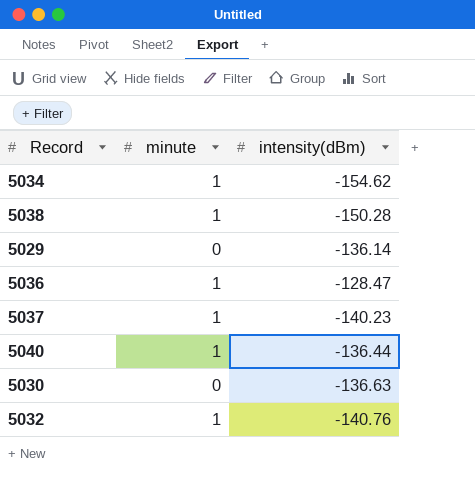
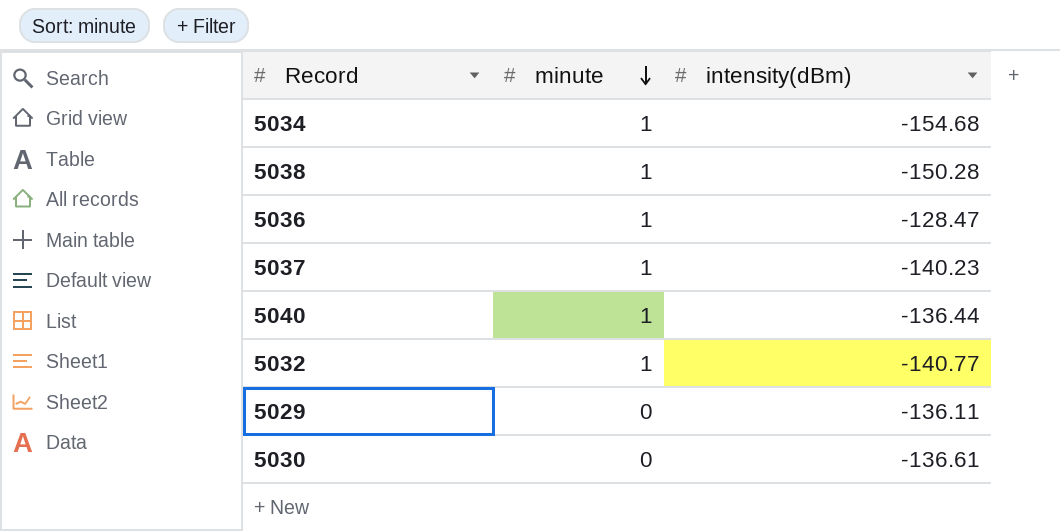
row order: none -> minute descending
5034 | intensity(dBm): -154.62 -> -154.68
5032 | intensity(dBm): -140.76 -> -140.77
5029 | intensity(dBm): -136.14 -> -136.11
5030 | intensity(dBm): -136.63 -> -136.61

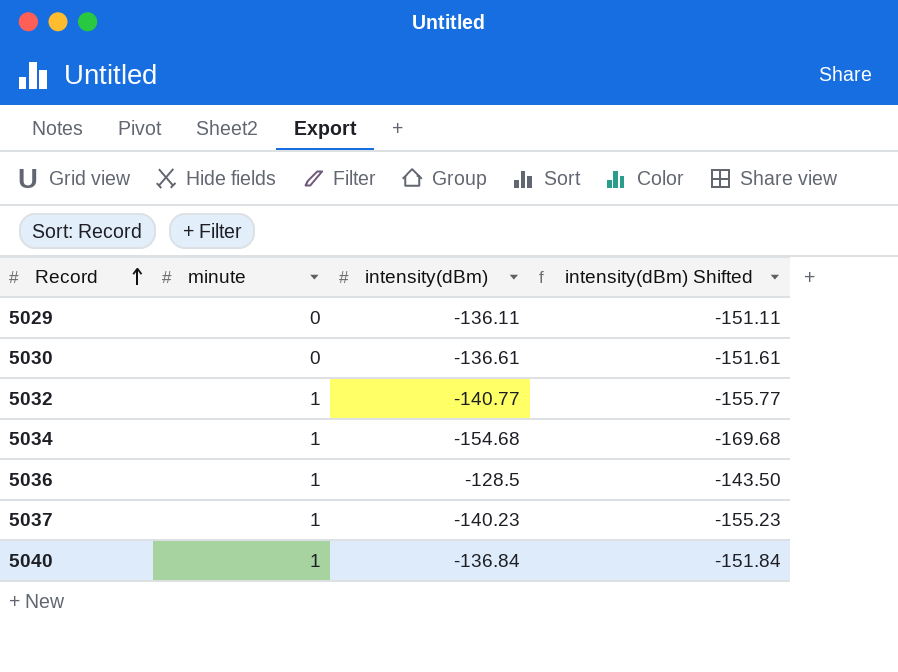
row order: minute descending -> Record ascending
column intensity(dBm) Shifted | formula: none -> [intensity(dBm)] - 15
row 5038: 1 | -150.28 -> none
5036 | intensity(dBm): -128.47 -> -128.5
5040 | intensity(dBm): -136.44 -> -136.84

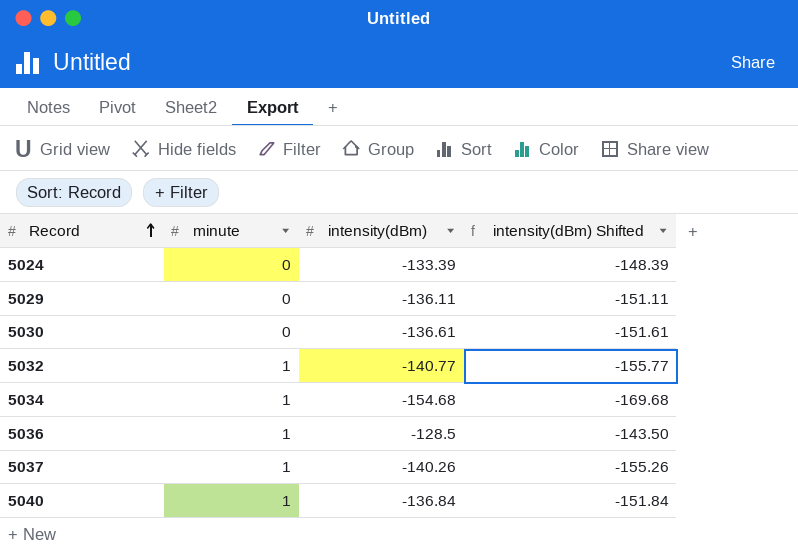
row 5024: none -> 0 | -133.39 | -148.39
5037 | intensity(dBm): -140.23 -> -140.26
5037 | intensity(dBm) Shifted: -155.23 -> -155.26

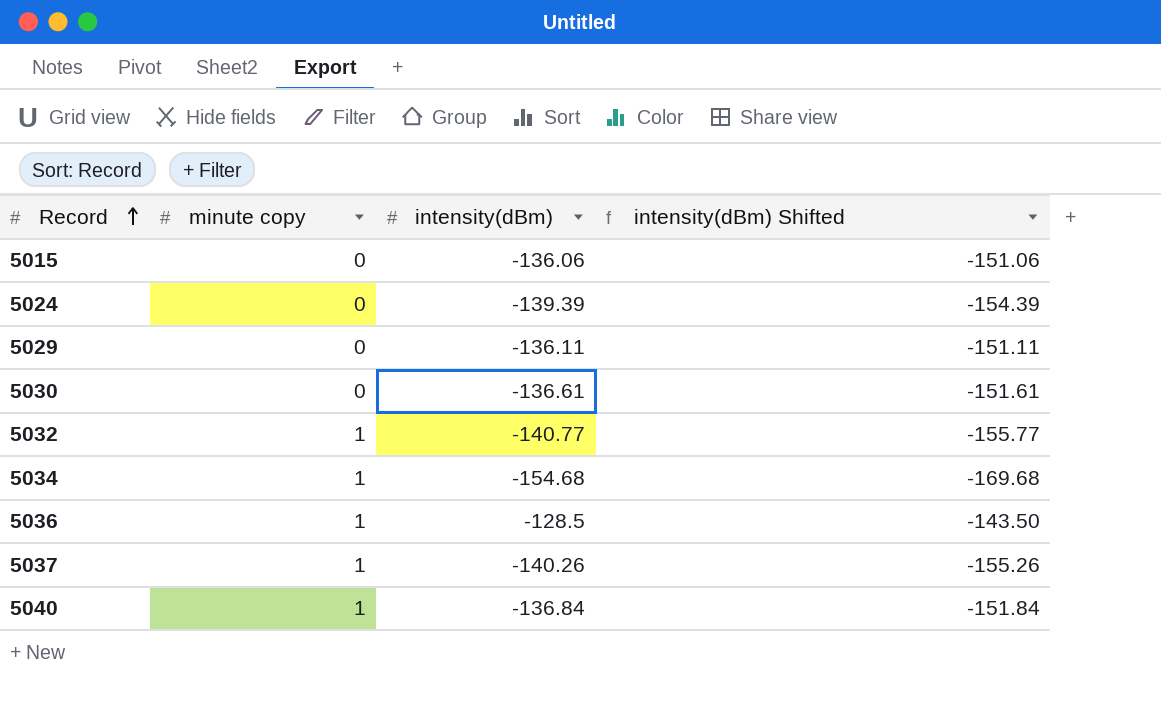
column name: minute -> minute copy
row 5015: none -> 0 | -136.06 | -151.06
5024 | intensity(dBm): -133.39 -> -139.39
5024 | intensity(dBm) Shifted: -148.39 -> -154.39

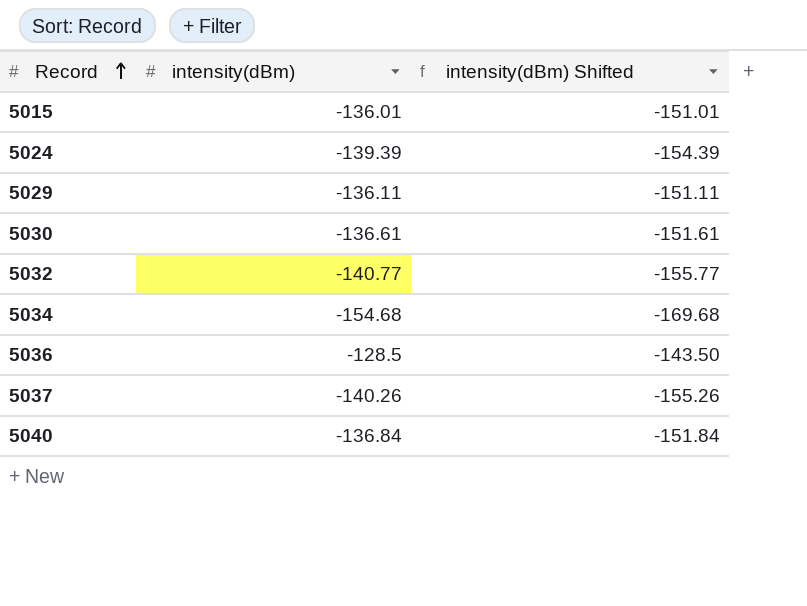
column minute copy | position: 2 -> none
5015 | intensity(dBm): -136.06 -> -136.01
5015 | intensity(dBm) Shifted: -151.06 -> -151.01

